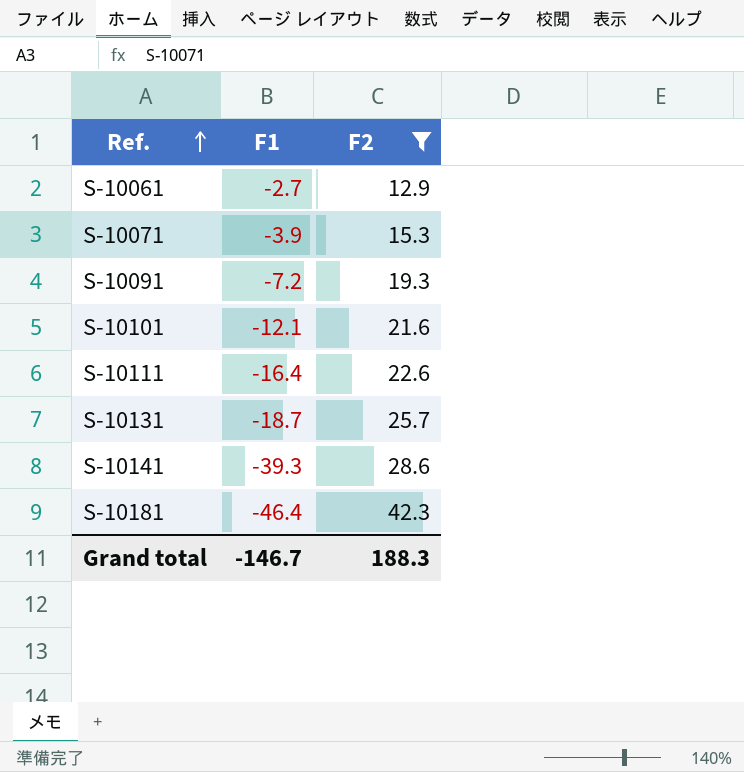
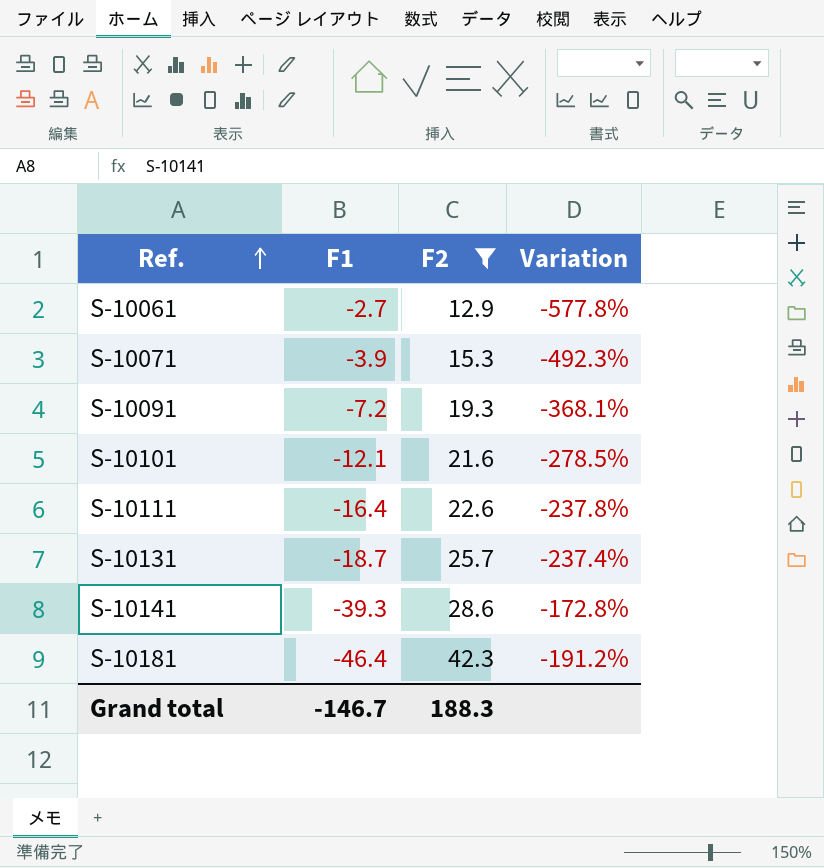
column Variation | formula: none -> ([F2] - [F1]) / [F1]

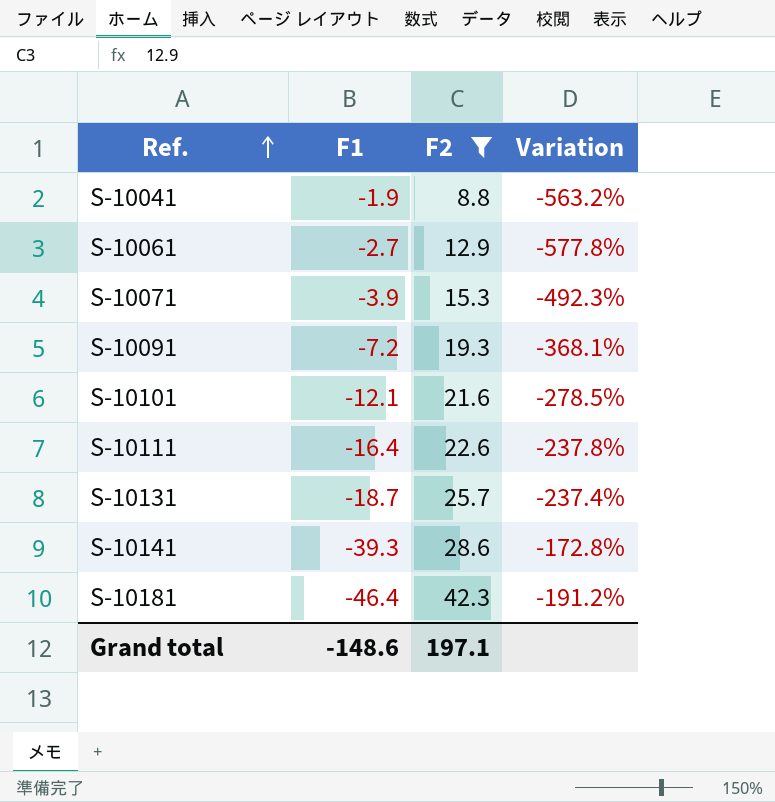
row S-10041: none -> -1.9 | 8.8 | -563.2%
Grand total | F1: -146.7 -> -148.6
Grand total | F2: 188.3 -> 197.1

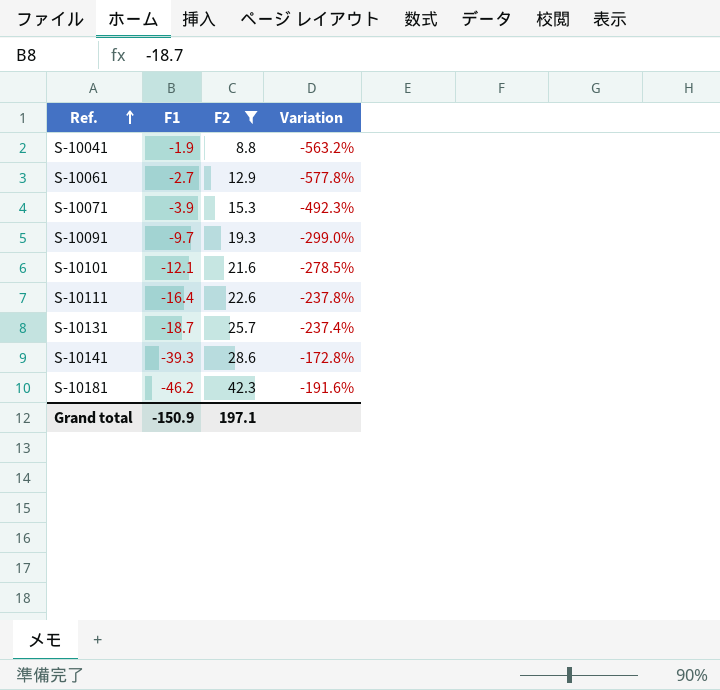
S-10091 | F1: -7.2 -> -9.7
S-10091 | Variation: -368.1% -> -299.0%
S-10181 | F1: -46.4 -> -46.2
S-10181 | Variation: -191.2% -> -191.6%
Grand total | F1: -148.6 -> -150.9

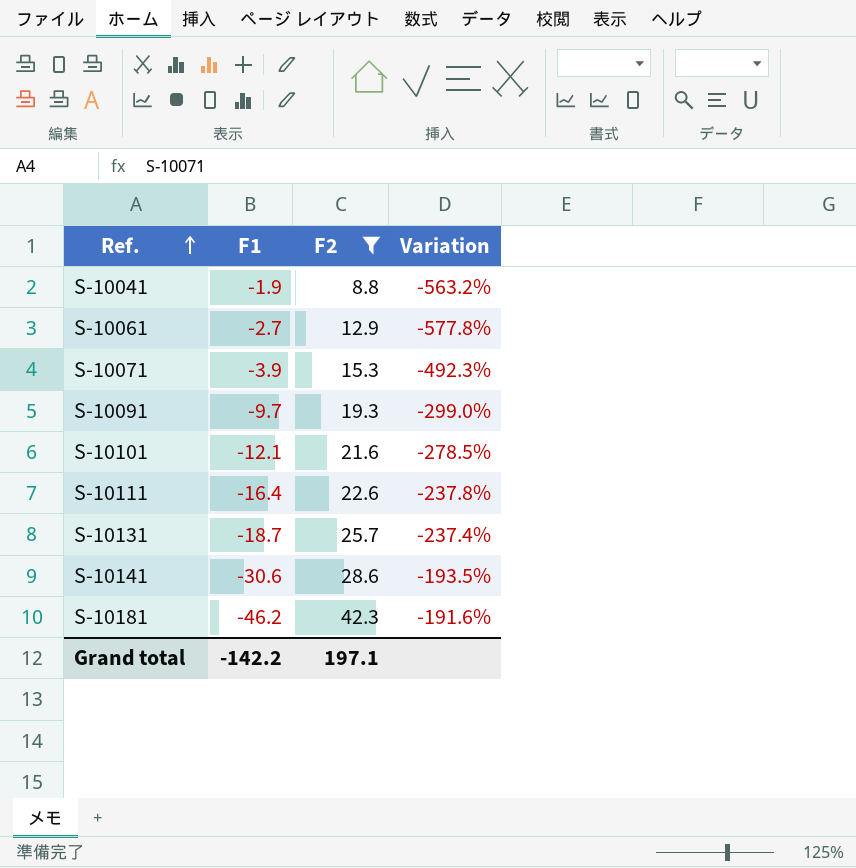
S-10141 | F1: -39.3 -> -30.6
S-10141 | Variation: -172.8% -> -193.5%
Grand total | F1: -150.9 -> -142.2

